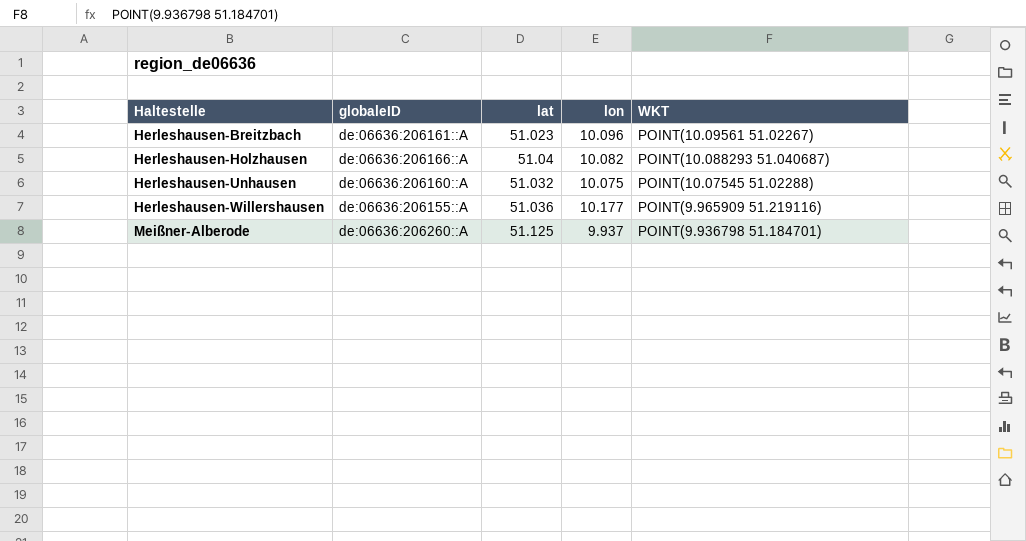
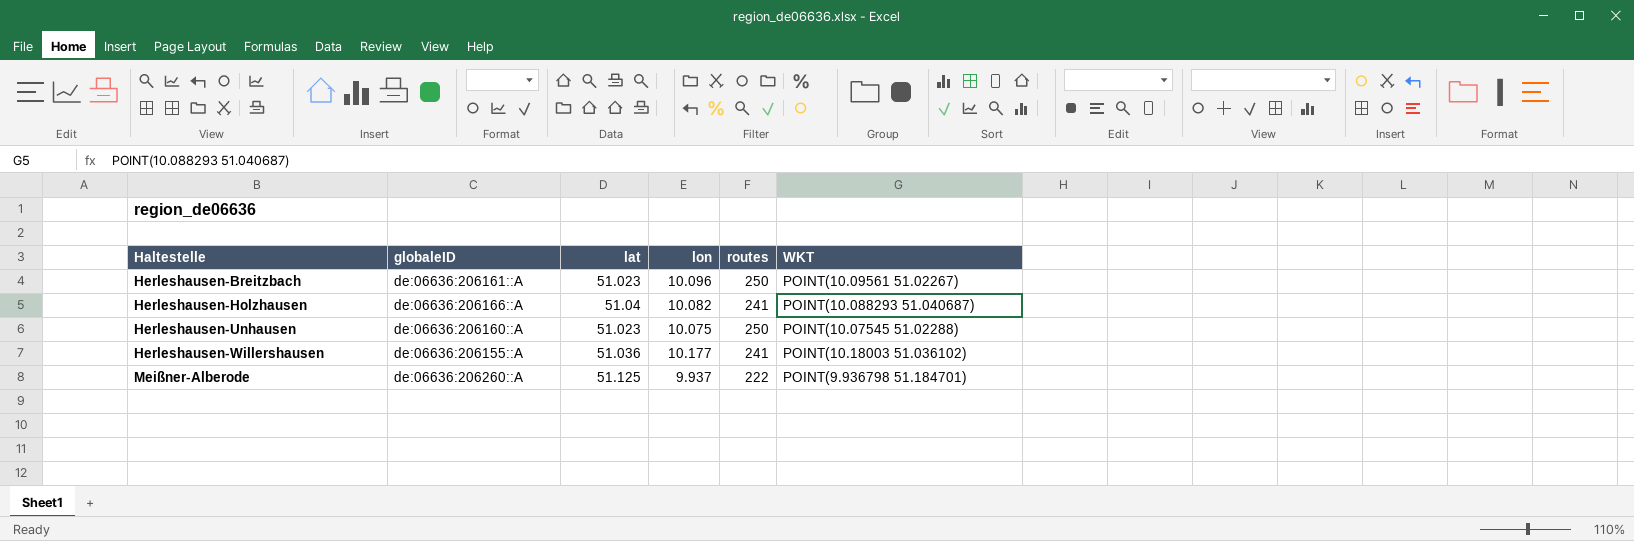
column routes | position: none -> 5
Herleshausen-Unhausen | lat: 51.032 -> 51.023
Herleshausen-Willershausen | WKT: POINT(9.965909 51.219116) -> POINT(10.18003 51.036102)

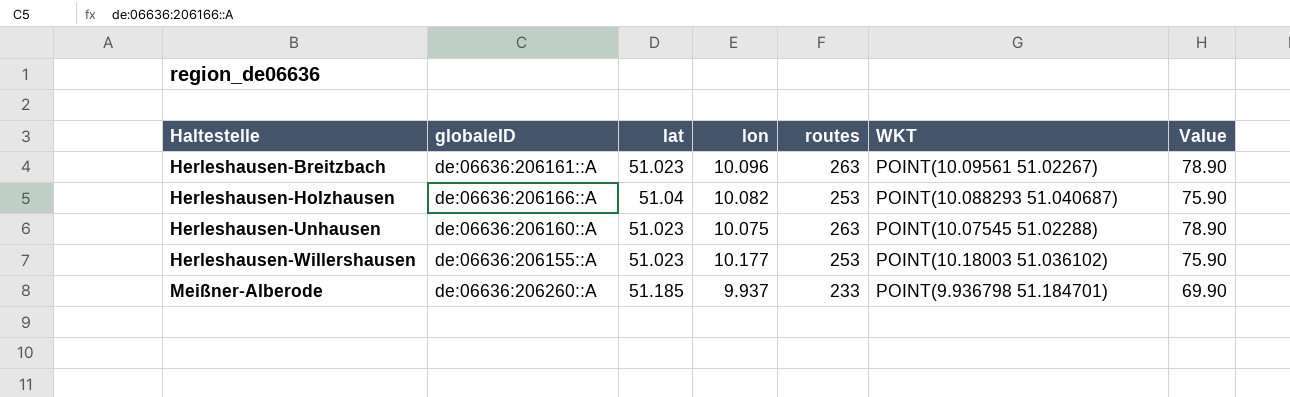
column Value | formula: none -> [routes] * 0.3
Herleshausen-Breitzbach | routes: 250 -> 263
Herleshausen-Holzhausen | routes: 241 -> 253
Herleshausen-Unhausen | routes: 250 -> 263
Herleshausen-Willershausen | lat: 51.036 -> 51.023
Herleshausen-Willershausen | routes: 241 -> 253
Meißner-Alberode | lat: 51.125 -> 51.185
Meißner-Alberode | routes: 222 -> 233

